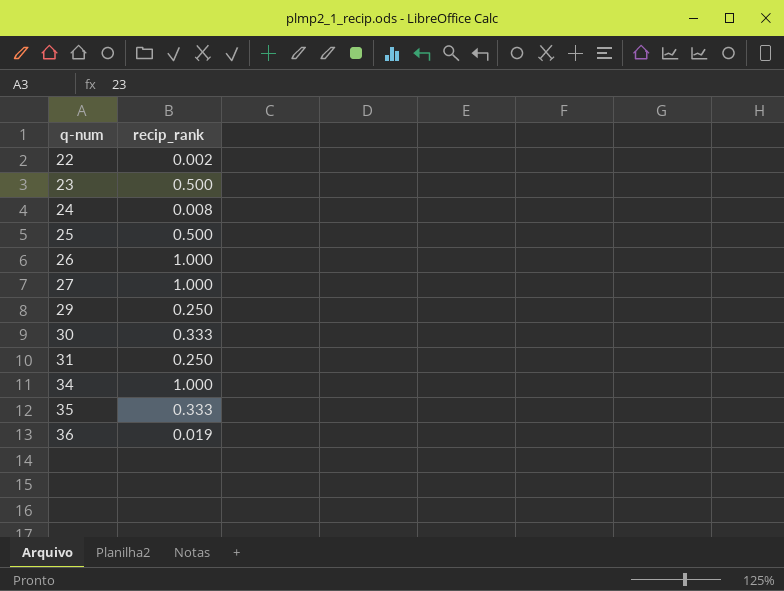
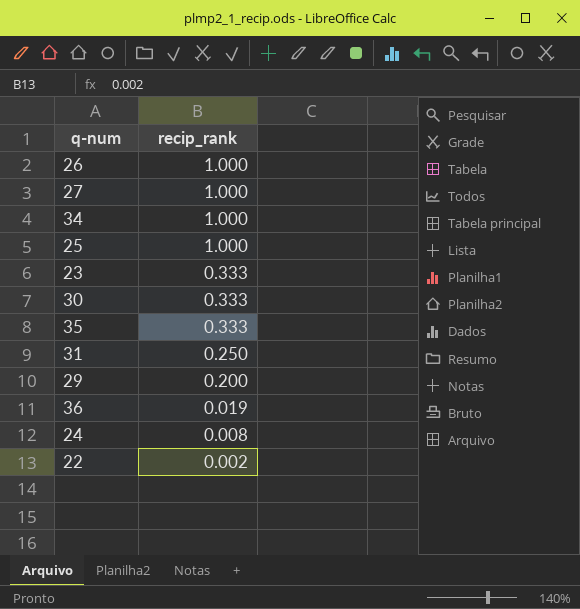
row order: q-num ascending -> recip_rank descending
25 | recip_rank: 0.500 -> 1.000
23 | recip_rank: 0.500 -> 0.333
29 | recip_rank: 0.250 -> 0.200

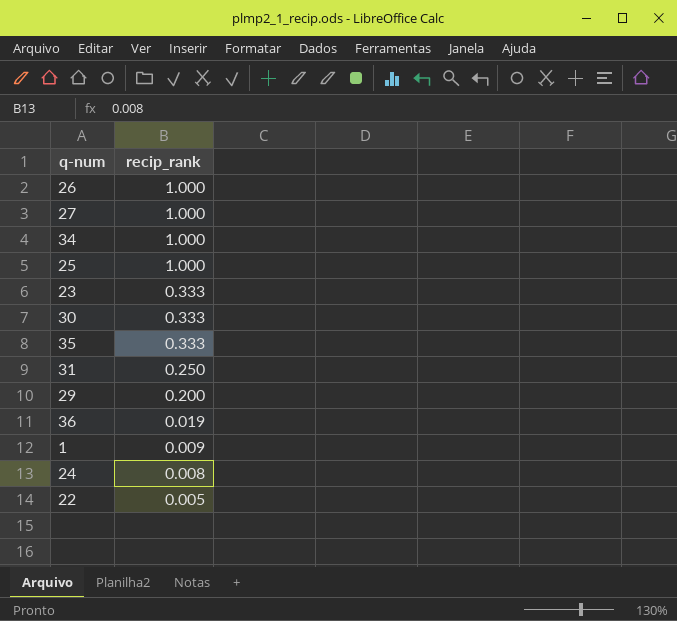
row 1: none -> 0.009
22 | recip_rank: 0.002 -> 0.005

